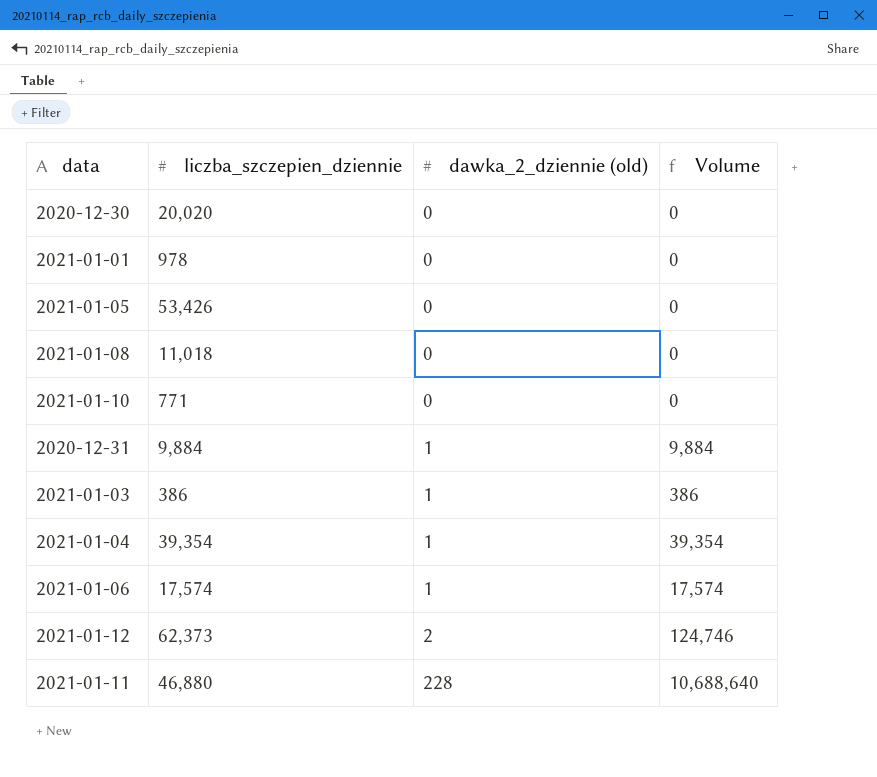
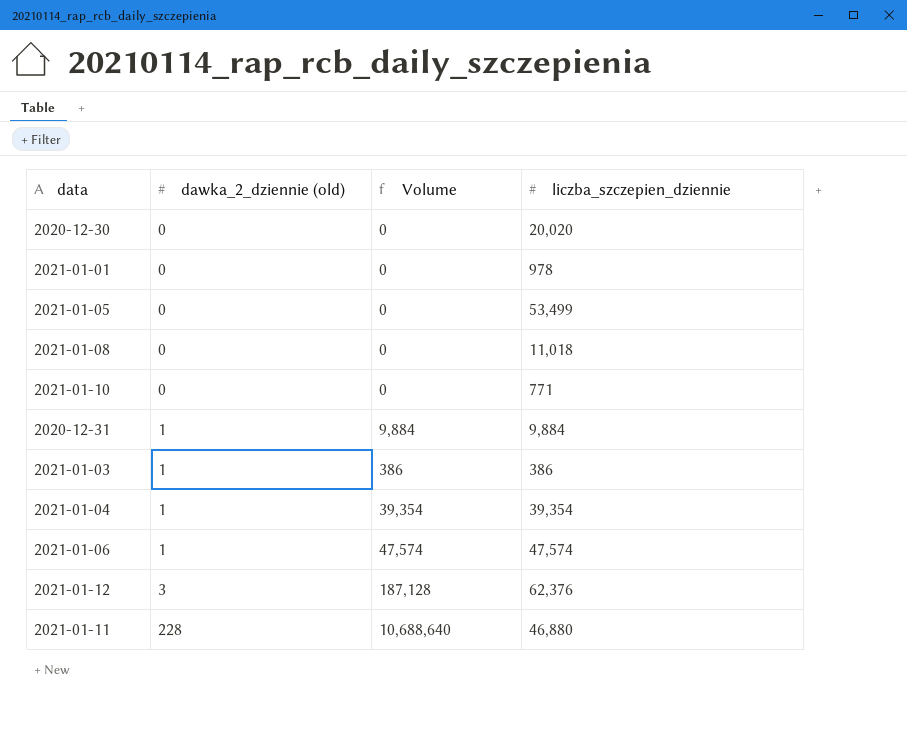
column liczba_szczepien_dziennie | position: 2 -> 4
2021-01-05 | liczba_szczepien_dziennie: 53,426 -> 53,499
2021-01-06 | Volume: 17,574 -> 47,574
2021-01-06 | liczba_szczepien_dziennie: 17,574 -> 47,574
2021-01-12 | dawka_2_dziennie (old): 2 -> 3
2021-01-12 | Volume: 124,746 -> 187,128
2021-01-12 | liczba_szczepien_dziennie: 62,373 -> 62,376

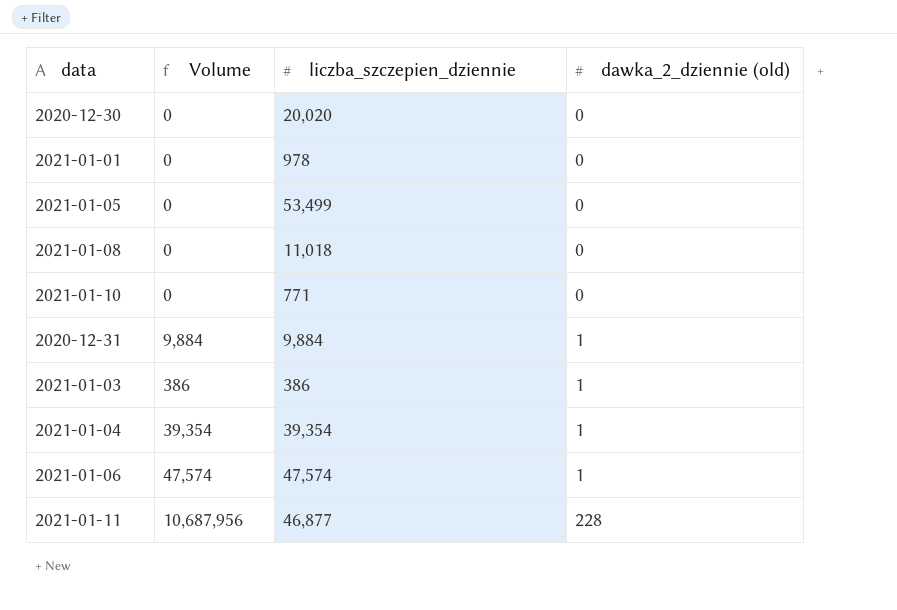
column dawka_2_dziennie (old) | position: 2 -> 4
row 2021-01-12: 3 | 187,128 | 62,376 -> none
2021-01-11 | Volume: 10,688,640 -> 10,687,956
2021-01-11 | liczba_szczepien_dziennie: 46,880 -> 46,877

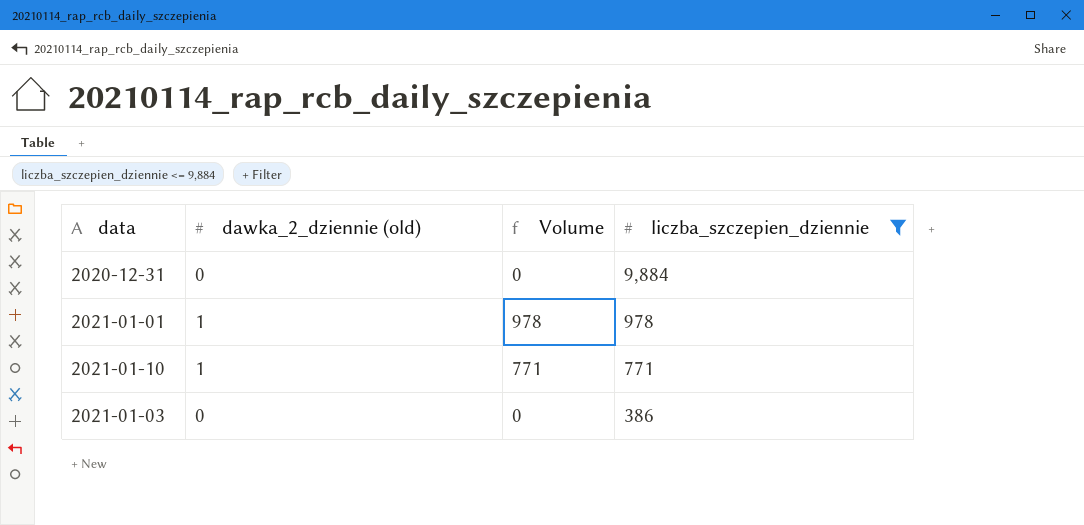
filter: none -> liczba_szczepien_dziennie <= 9,884
row order: dawka_2_dziennie (old) ascending -> liczba_szczepien_dziennie descending
column dawka_2_dziennie (old) | position: 4 -> 2
2020-12-31 | dawka_2_dziennie (old): 1 -> 0
2020-12-31 | Volume: 9,884 -> 0
2021-01-01 | dawka_2_dziennie (old): 0 -> 1
2021-01-01 | Volume: 0 -> 978
2021-01-10 | dawka_2_dziennie (old): 0 -> 1
2021-01-10 | Volume: 0 -> 771
2021-01-03 | dawka_2_dziennie (old): 1 -> 0
2021-01-03 | Volume: 386 -> 0

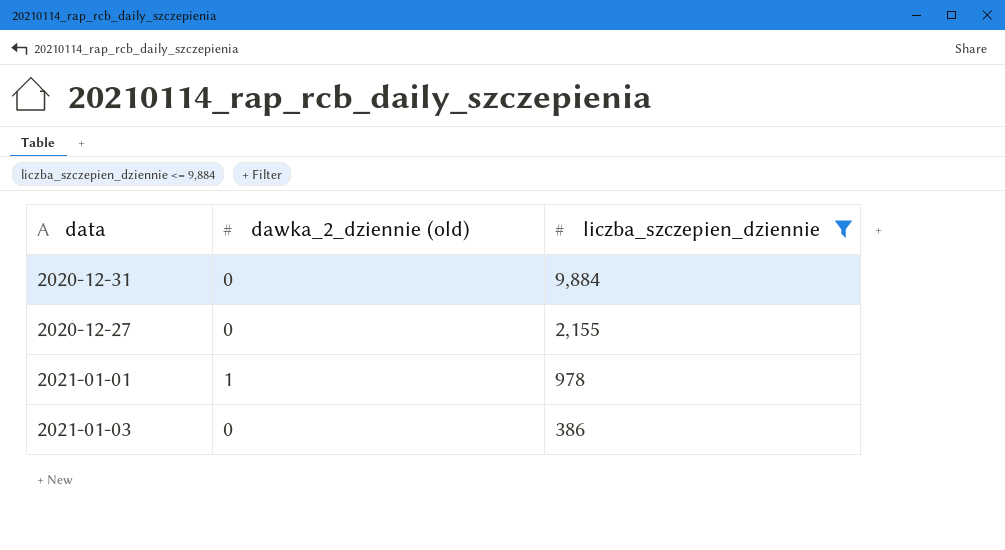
column Volume | formula: [dawka_2_dziennie (old)] * [liczba_szczepien_dziennie] -> none
row 2021-01-10: 1 | 771 | 771 -> none
row 2020-12-27: none -> 0 | 2,155

